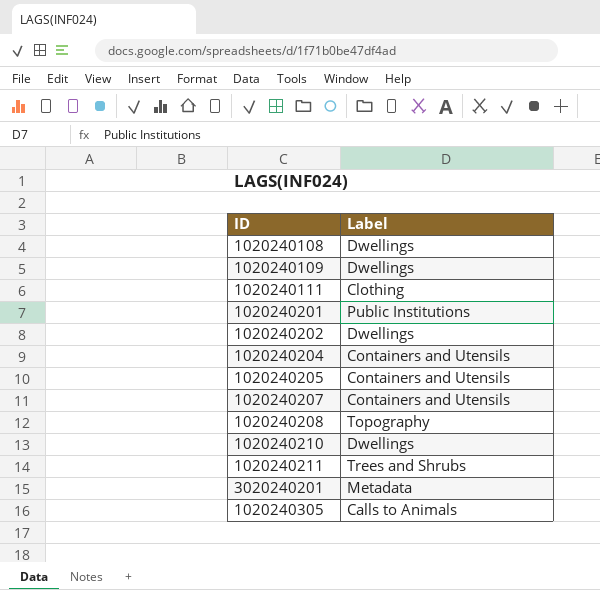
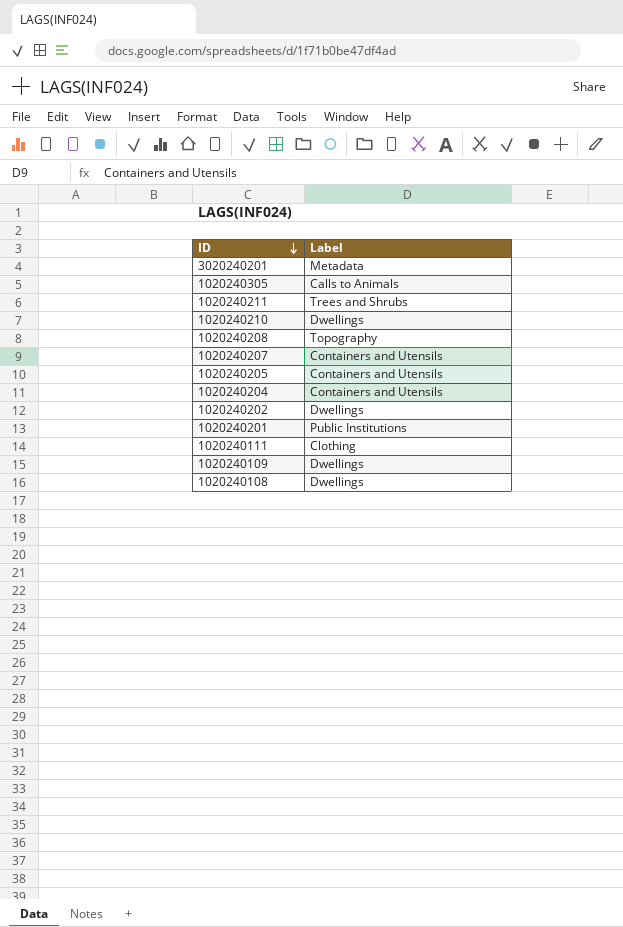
row order: none -> ID descending

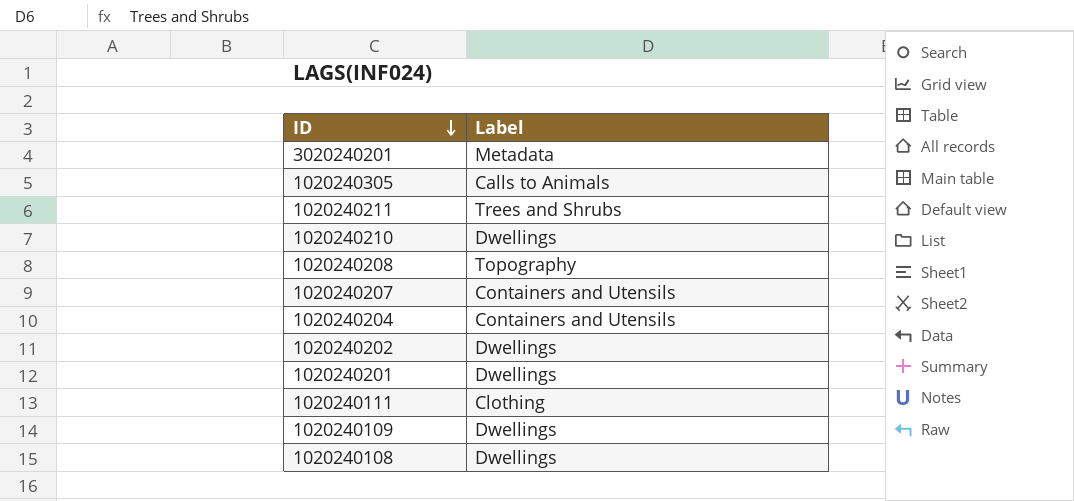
row 1020240205: Containers and Utensils -> none
1020240201 | Label: Public Institutions -> Dwellings

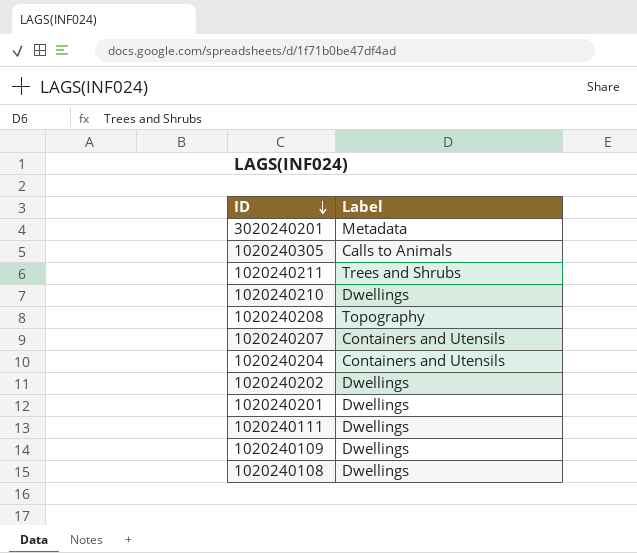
1020240111 | Label: Clothing -> Dwellings

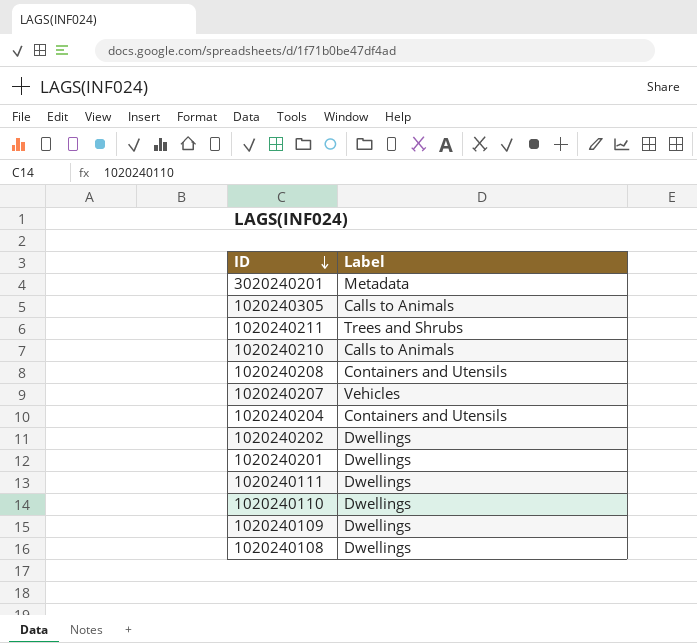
1020240210 | Label: Dwellings -> Calls to Animals
1020240208 | Label: Topography -> Containers and Utensils
1020240207 | Label: Containers and Utensils -> Vehicles
row 1020240110: none -> Dwellings

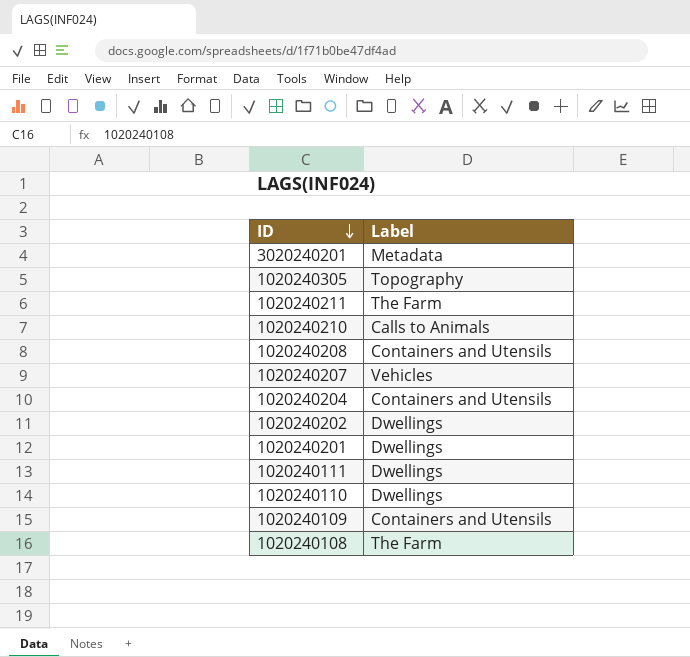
1020240305 | Label: Calls to Animals -> Topography
1020240211 | Label: Trees and Shrubs -> The Farm
1020240109 | Label: Dwellings -> Containers and Utensils
1020240108 | Label: Dwellings -> The Farm

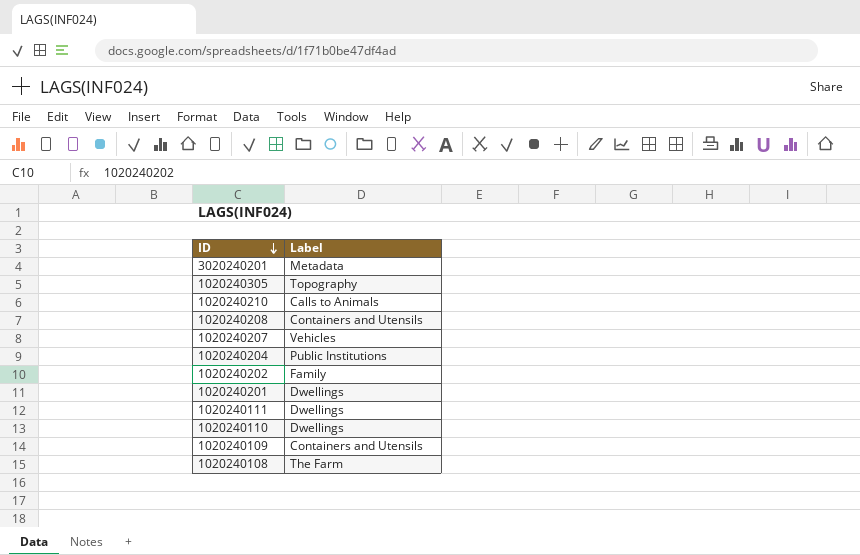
row 1020240211: The Farm -> none
1020240204 | Label: Containers and Utensils -> Public Institutions
1020240202 | Label: Dwellings -> Family

